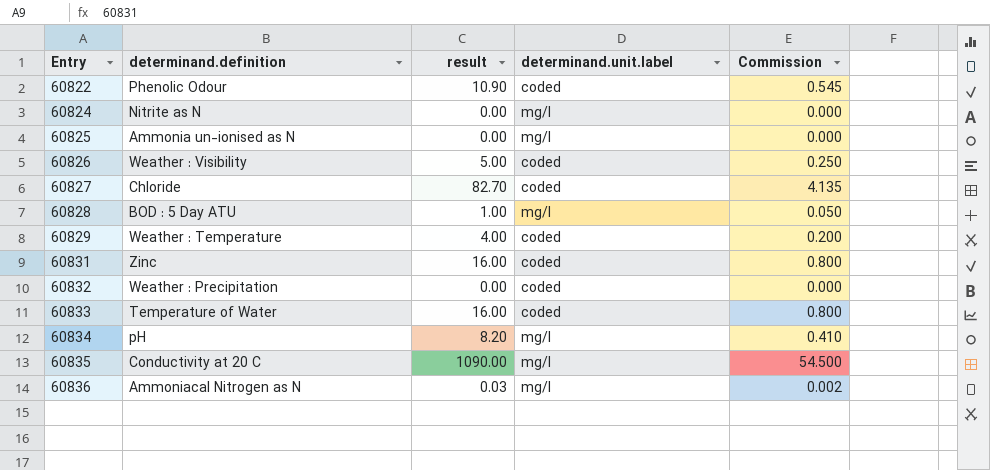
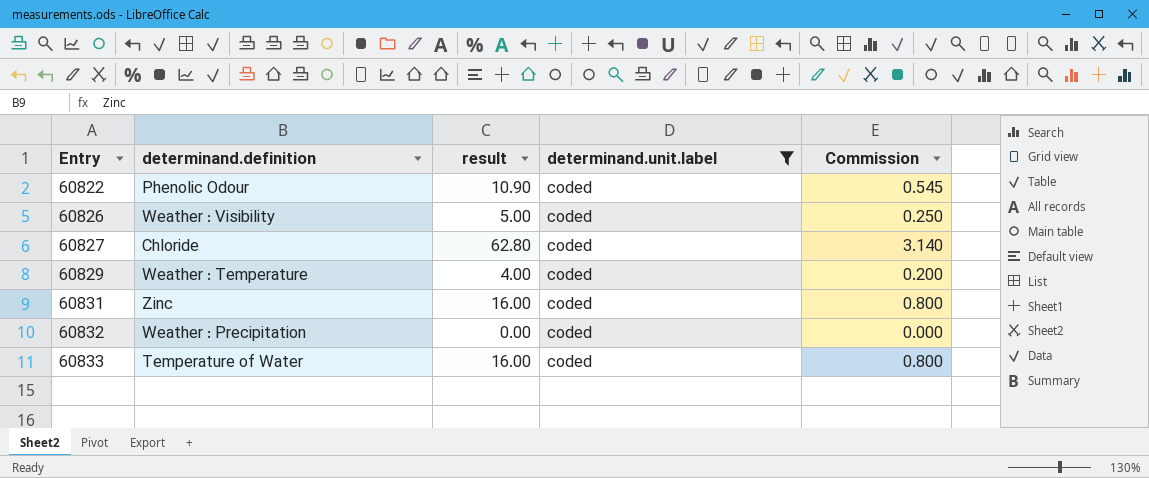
filter: none -> determinand.unit.label = coded
60827 | result: 82.70 -> 62.80
60827 | Commission: 4.135 -> 3.140

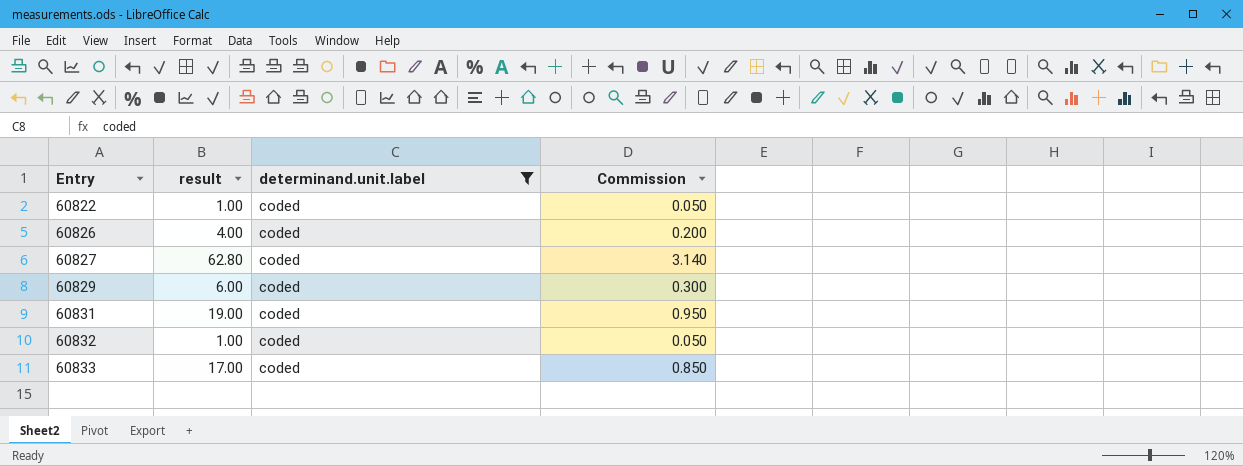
column determinand.definition | position: 2 -> none
60822 | result: 10.90 -> 1.00
60822 | Commission: 0.545 -> 0.050
60826 | result: 5.00 -> 4.00
60826 | Commission: 0.250 -> 0.200
60829 | result: 4.00 -> 6.00
60829 | Commission: 0.200 -> 0.300
60831 | result: 16.00 -> 19.00
60831 | Commission: 0.800 -> 0.950
60832 | result: 0.00 -> 1.00
60832 | Commission: 0.000 -> 0.050
60833 | result: 16.00 -> 17.00
60833 | Commission: 0.800 -> 0.850

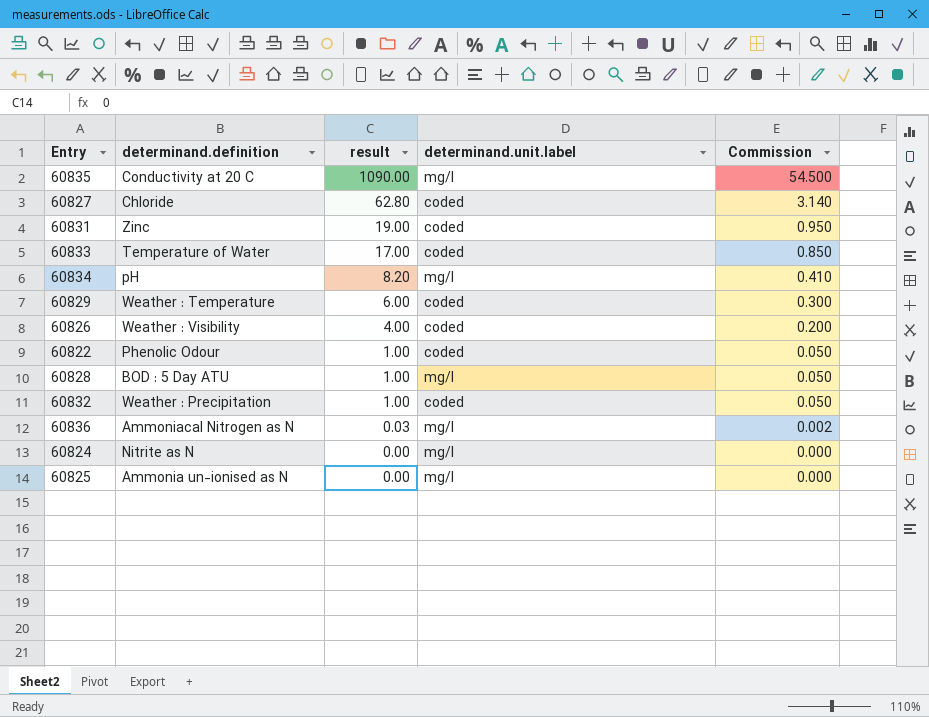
filter: determinand.unit.label = coded -> none
row order: Entry ascending -> result descending
column determinand.definition | position: none -> 2

